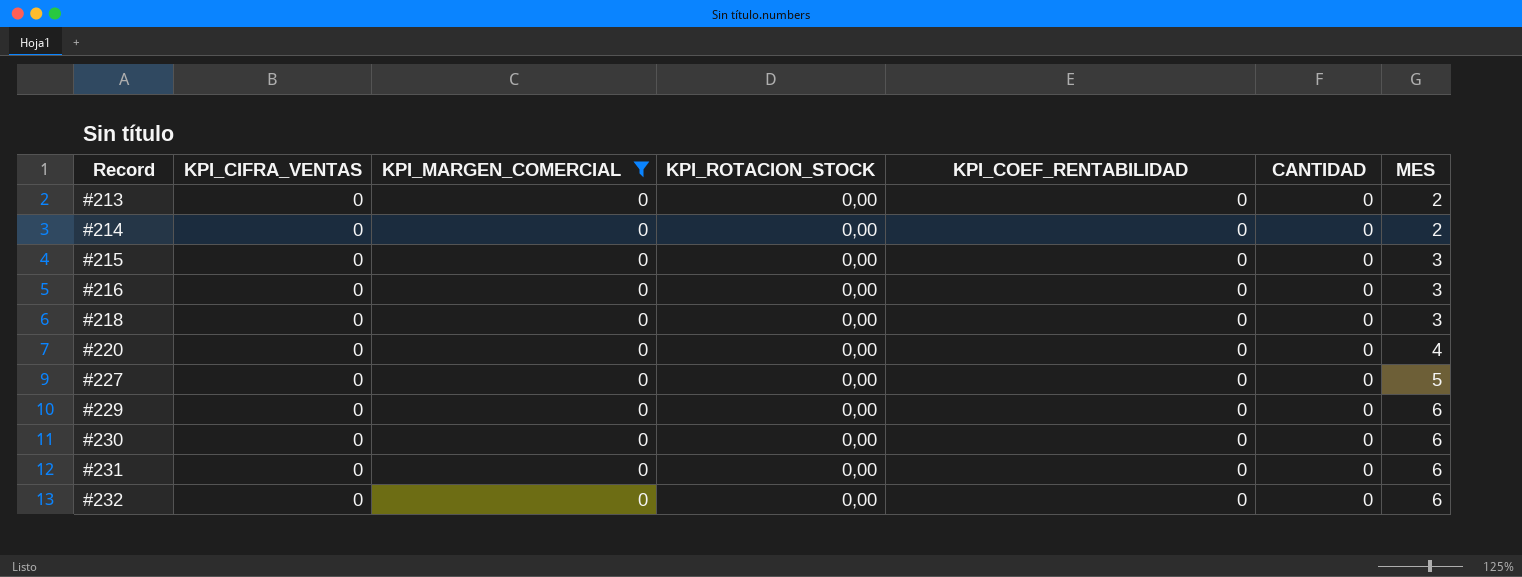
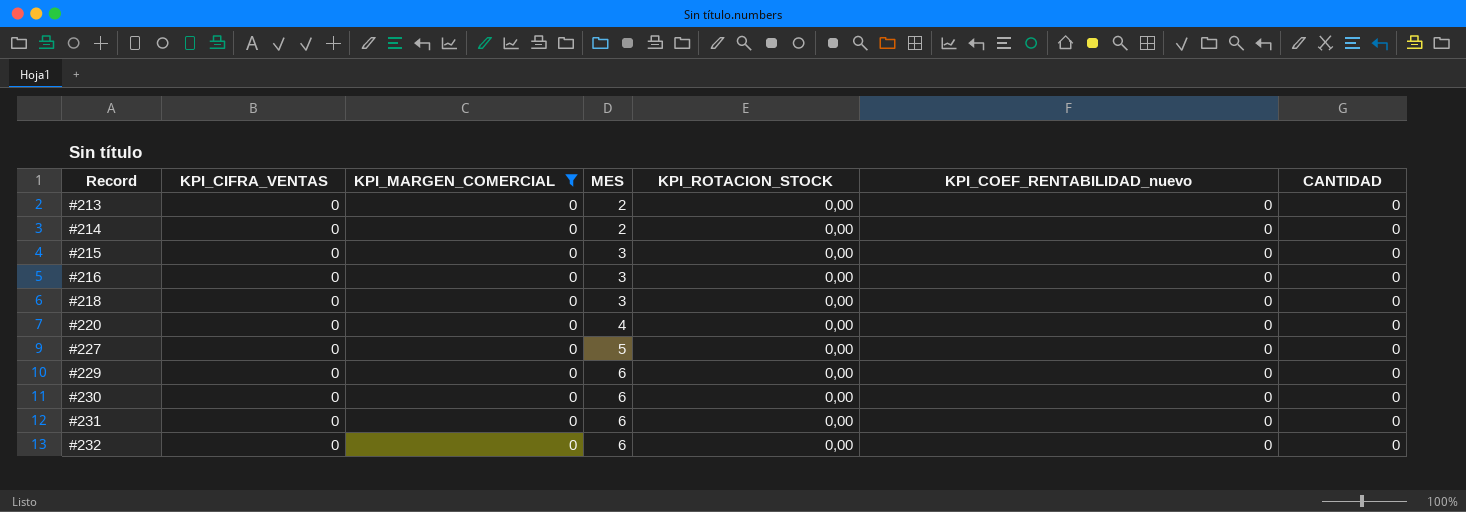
column MES | position: 7 -> 4
column name: KPI_COEF_RENTABILIDAD -> KPI_COEF_RENTABILIDAD_nuevo

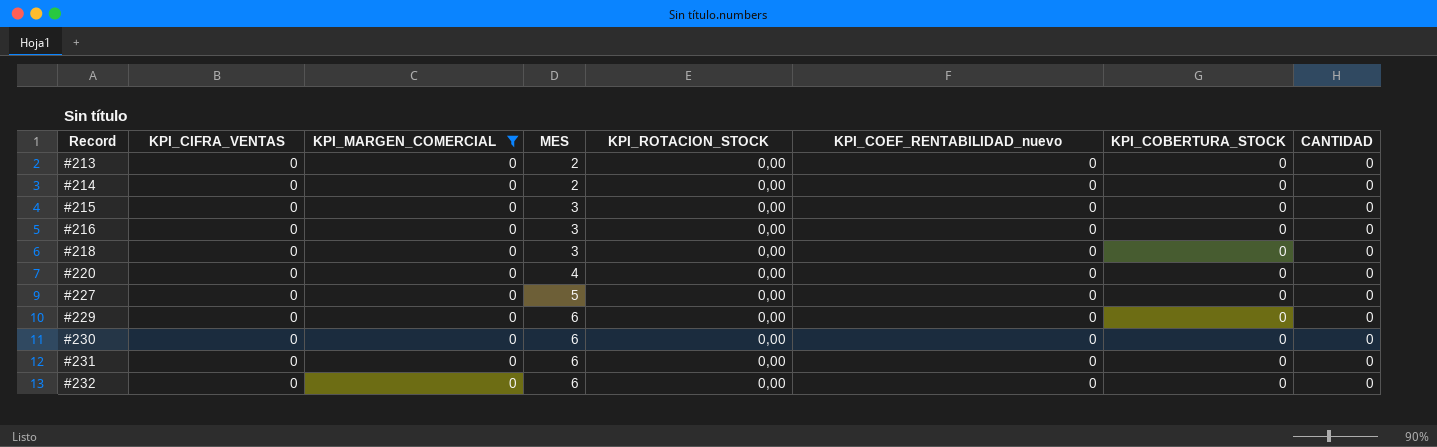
column KPI_COBERTURA_STOCK | position: none -> 7

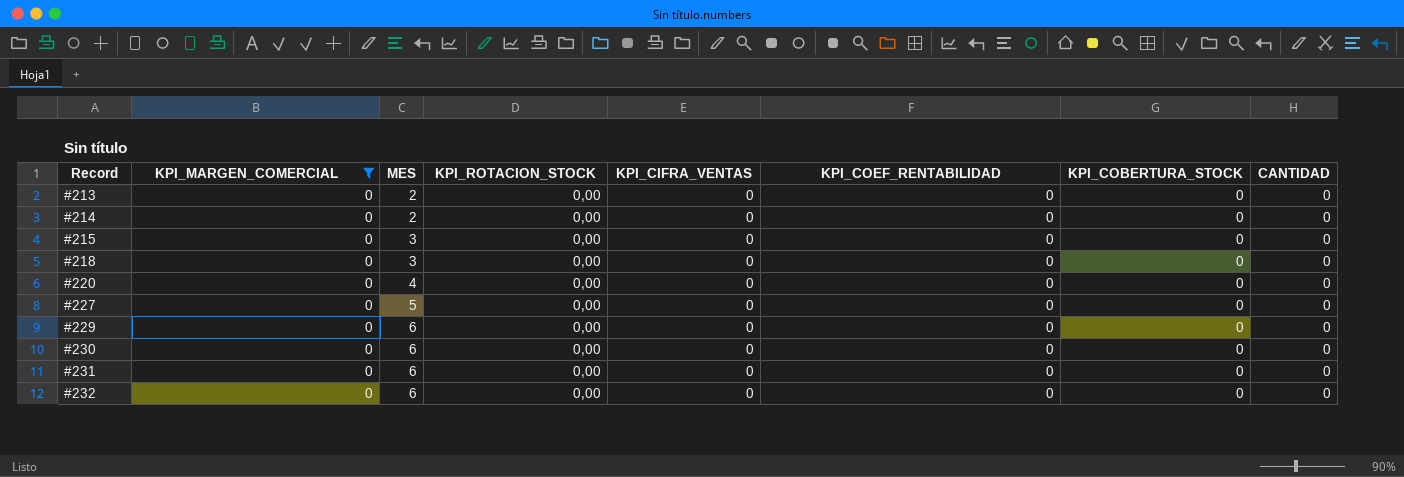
column KPI_CIFRA_VENTAS | position: 2 -> 5
column name: KPI_COEF_RENTABILIDAD_nuevo -> KPI_COEF_RENTABILIDAD
row #216: 0 | 0 | 3 | 0,00 | 0 | 0 | 0 -> none

